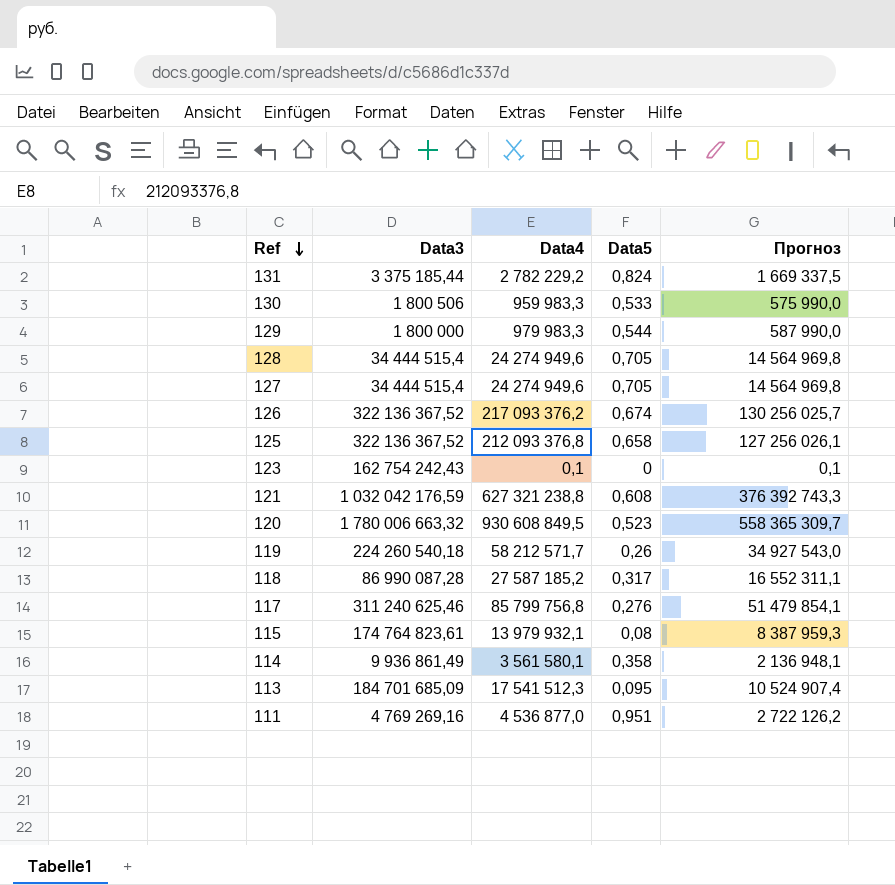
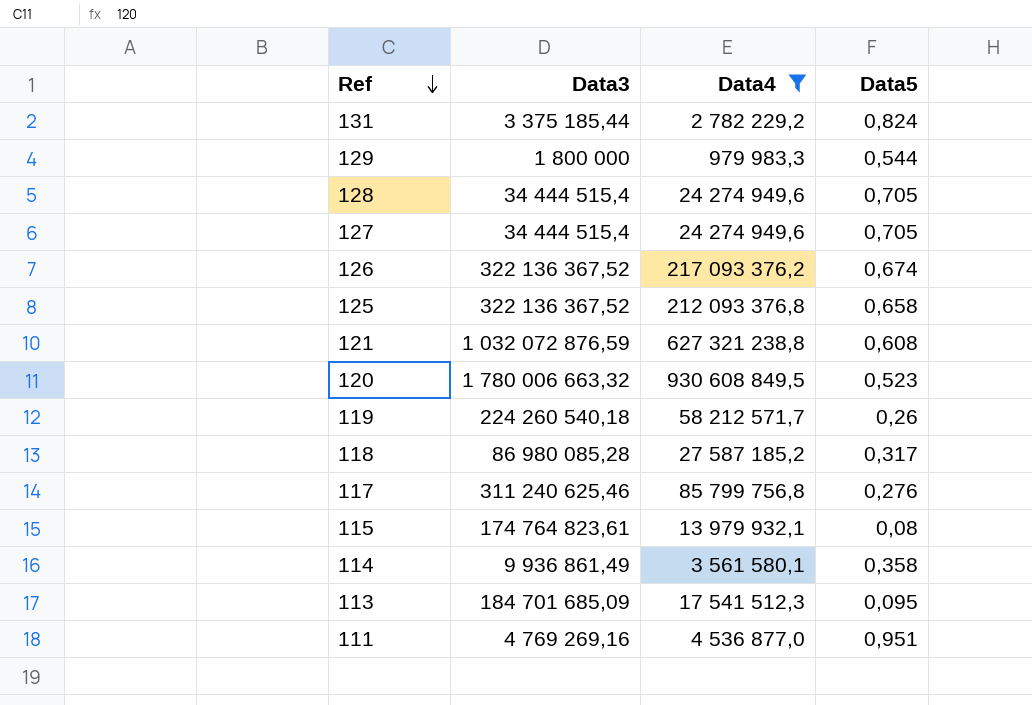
filter: none -> Data4 >= 979 983,3
column Прогноз | formula: [Data4] * 0,6 -> none
121 | Data3: 1 032 042 176,59 -> 1 032 072 876,59
118 | Data3: 86 990 087,28 -> 86 980 085,28

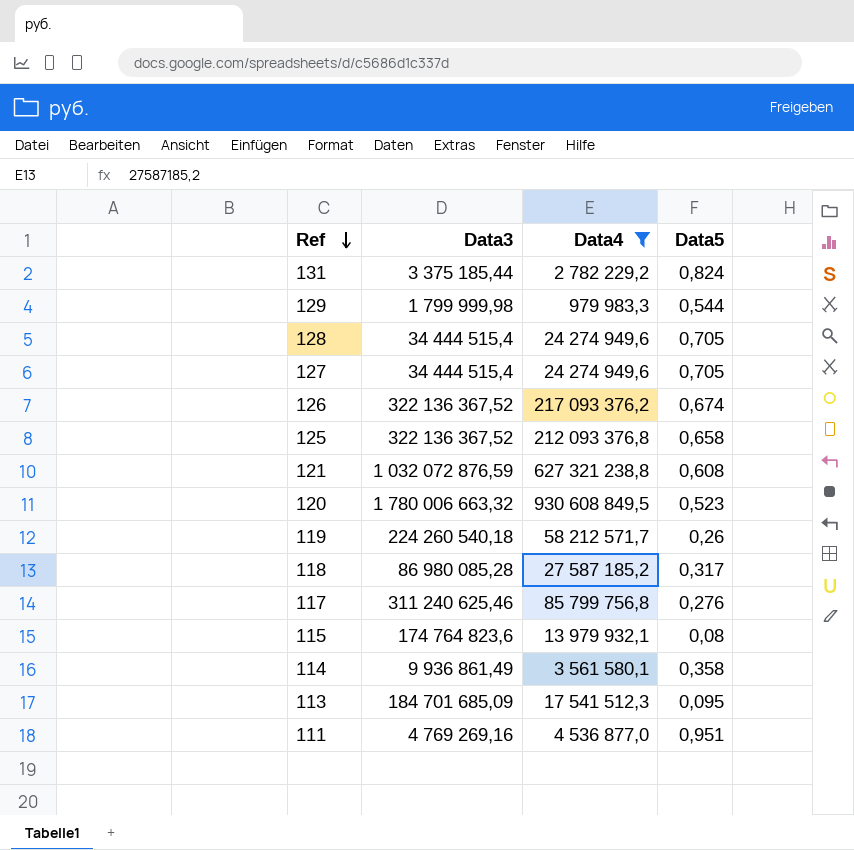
129 | Data3: 1 800 000 -> 1 799 999,98
115 | Data3: 174 764 823,61 -> 174 764 823,6

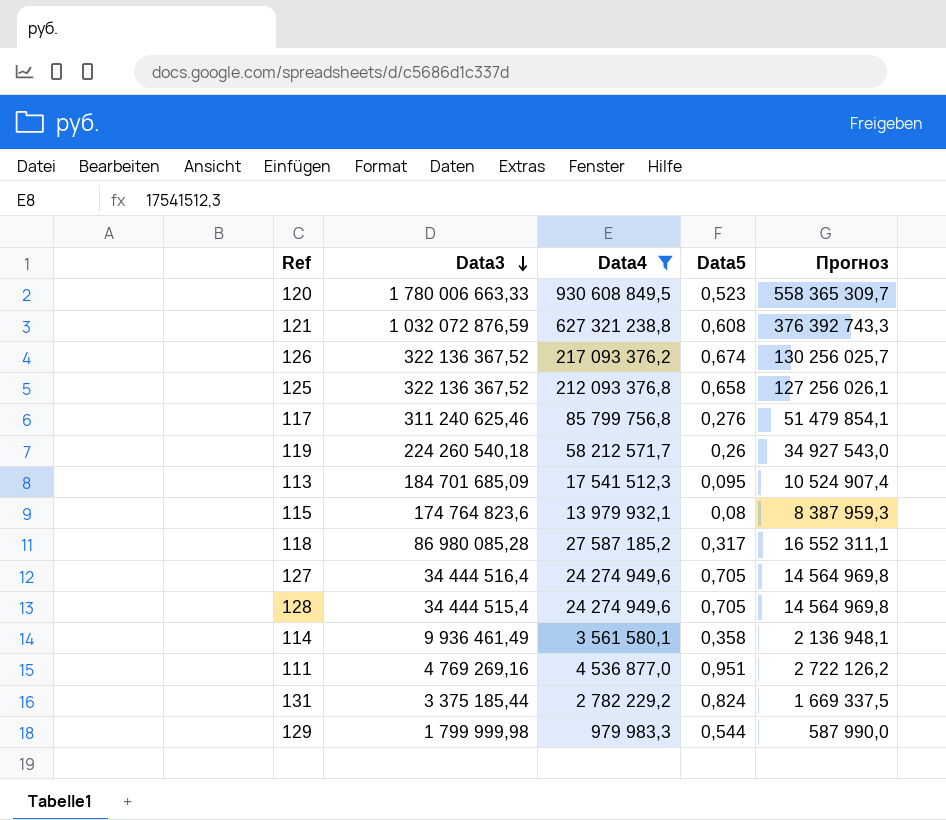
row order: Ref descending -> Data3 descending
column Прогноз | formula: none -> [Data4] * 0,6
120 | Data3: 1 780 006 663,32 -> 1 780 006 663,33
127 | Data3: 34 444 515,4 -> 34 444 516,4
114 | Data3: 9 936 861,49 -> 9 936 461,49

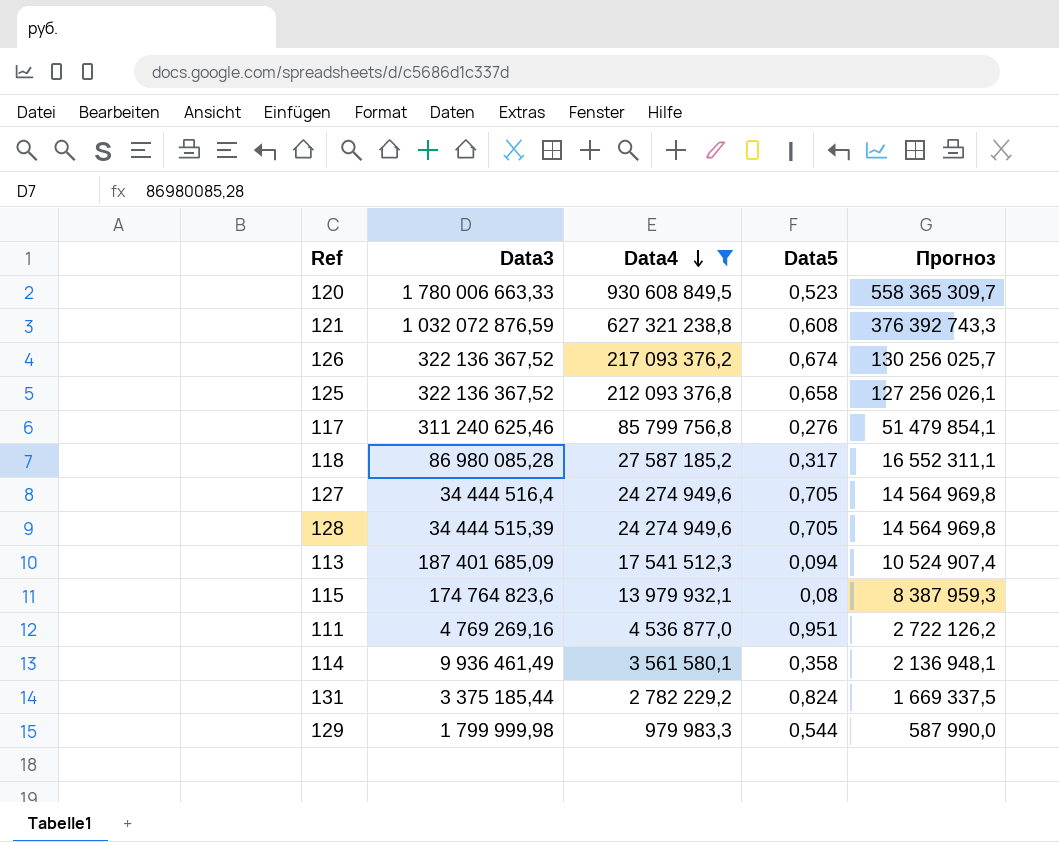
row order: Data3 descending -> Data4 descending
row 119: 224 260 540,18 | 58 212 571,7 | 0,26 | 34 927 543,0 -> none
128 | Data3: 34 444 515,4 -> 34 444 515,39
113 | Data3: 184 701 685,09 -> 187 401 685,09
113 | Data5: 0,095 -> 0,094

